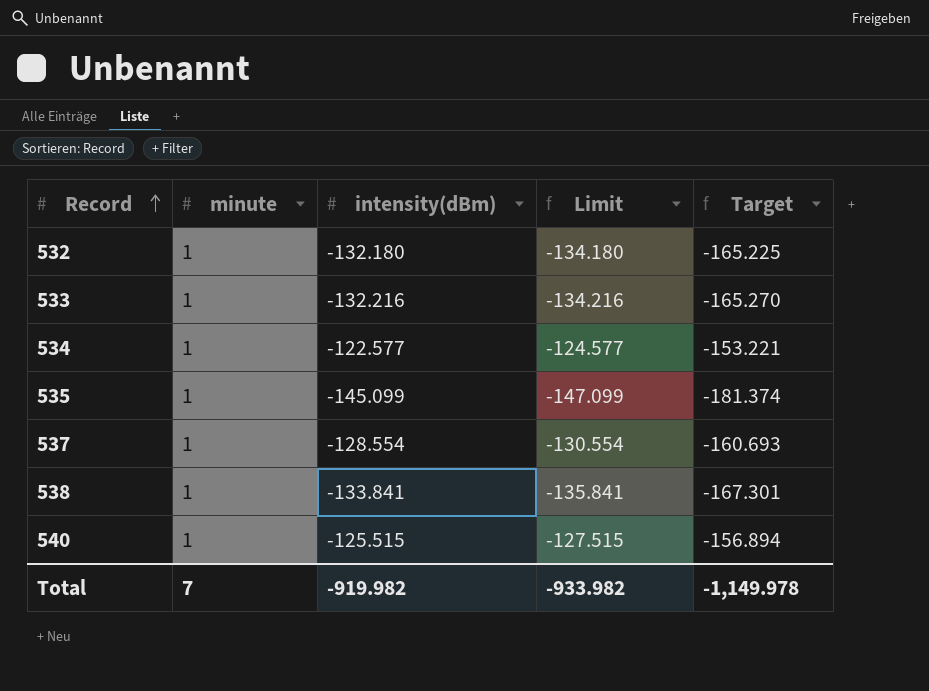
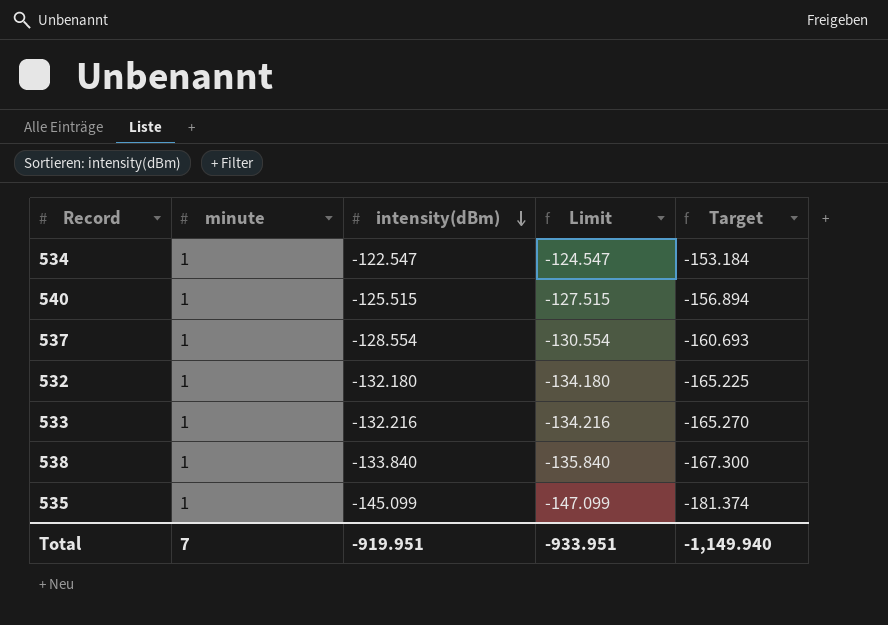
row order: Record ascending -> intensity(dBm) descending
534 | intensity(dBm): -122.577 -> -122.547
534 | Limit: -124.577 -> -124.547
534 | Target: -153.221 -> -153.184
538 | intensity(dBm): -133.841 -> -133.840
538 | Limit: -135.841 -> -135.840
538 | Target: -167.301 -> -167.300
Total | intensity(dBm): -919.982 -> -919.951
Total | Limit: -933.982 -> -933.951
Total | Target: -1,149.978 -> -1,149.940

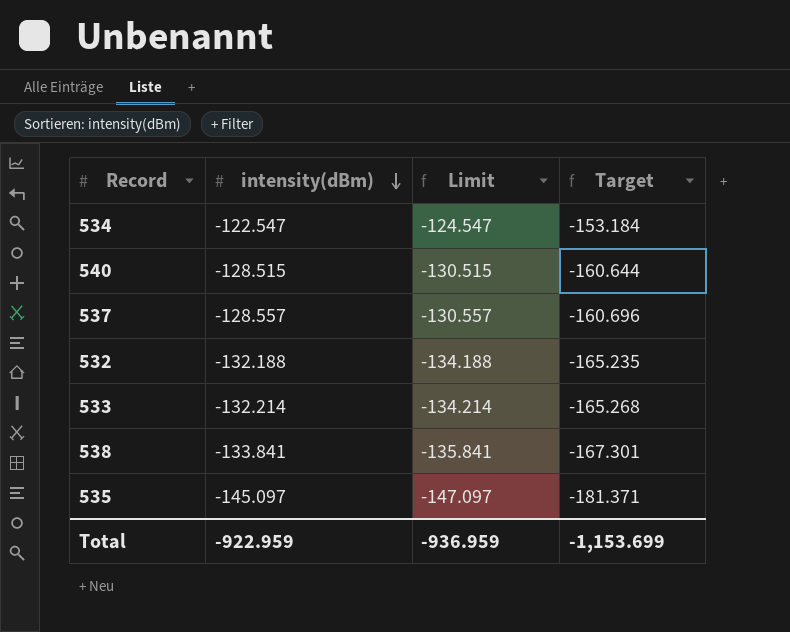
column minute | position: 2 -> none
540 | intensity(dBm): -125.515 -> -128.515
540 | Limit: -127.515 -> -130.515
540 | Target: -156.894 -> -160.644
537 | intensity(dBm): -128.554 -> -128.557
537 | Limit: -130.554 -> -130.557
537 | Target: -160.693 -> -160.696
532 | intensity(dBm): -132.180 -> -132.188
532 | Limit: -134.180 -> -134.188
532 | Target: -165.225 -> -165.235
533 | intensity(dBm): -132.216 -> -132.214
533 | Limit: -134.216 -> -134.214
533 | Target: -165.270 -> -165.268
538 | intensity(dBm): -133.840 -> -133.841
538 | Limit: -135.840 -> -135.841
538 | Target: -167.300 -> -167.301
535 | intensity(dBm): -145.099 -> -145.097
535 | Limit: -147.099 -> -147.097
535 | Target: -181.374 -> -181.371
Total | intensity(dBm): -919.951 -> -922.959
Total | Limit: -933.951 -> -936.959
Total | Target: -1,149.940 -> -1,153.699

